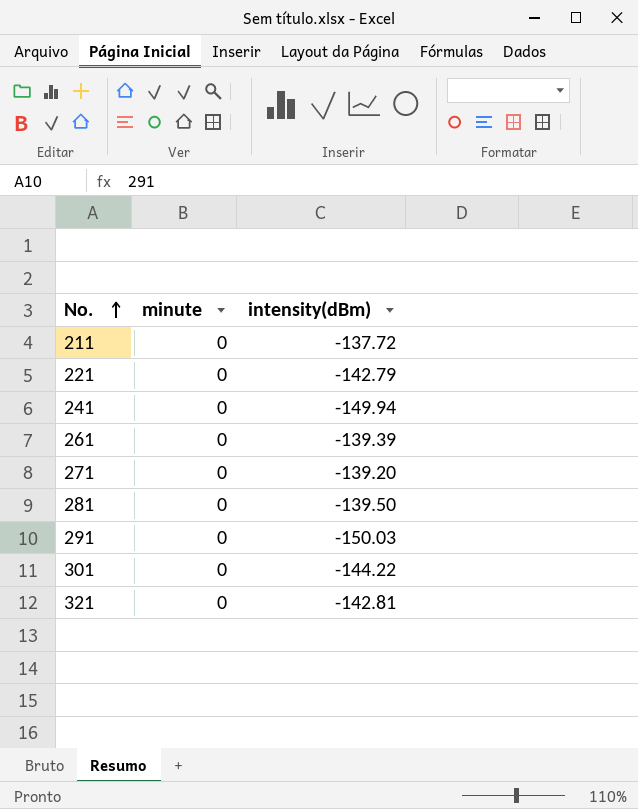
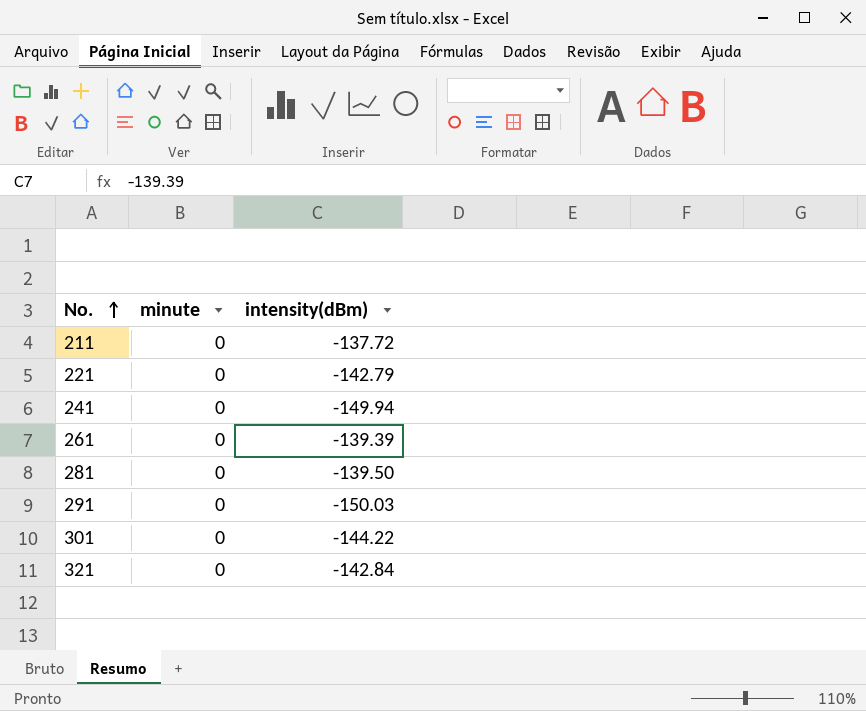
row 271: 0 | -139.20 -> none
321 | intensity(dBm): -142.81 -> -142.84

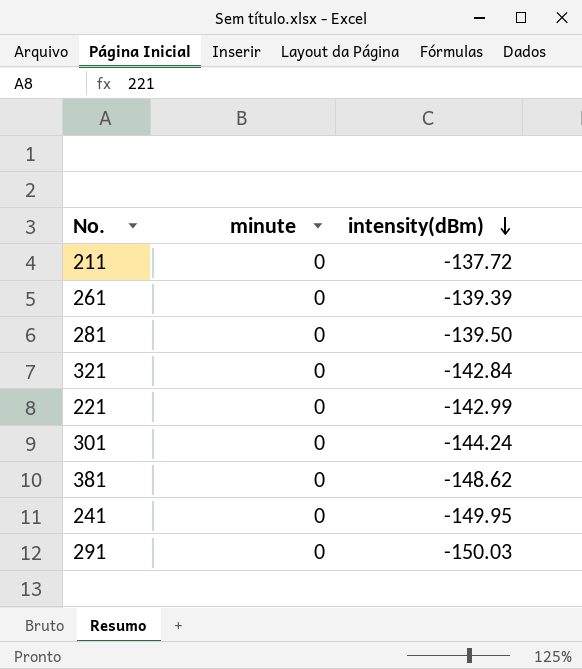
row order: No. ascending -> intensity(dBm) descending
221 | intensity(dBm): -142.79 -> -142.99
301 | intensity(dBm): -144.22 -> -144.24
row 381: none -> 0 | -148.62
241 | intensity(dBm): -149.94 -> -149.95

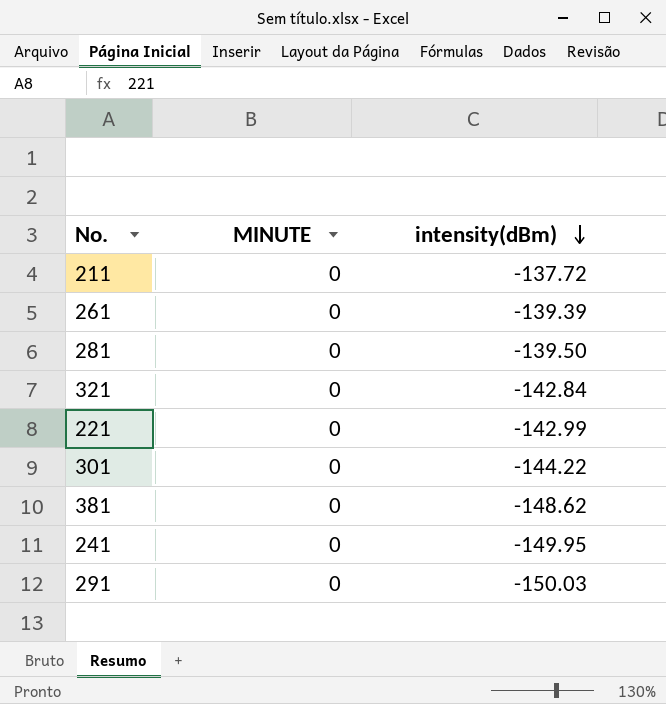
column name: minute -> MINUTE
301 | intensity(dBm): -144.24 -> -144.22

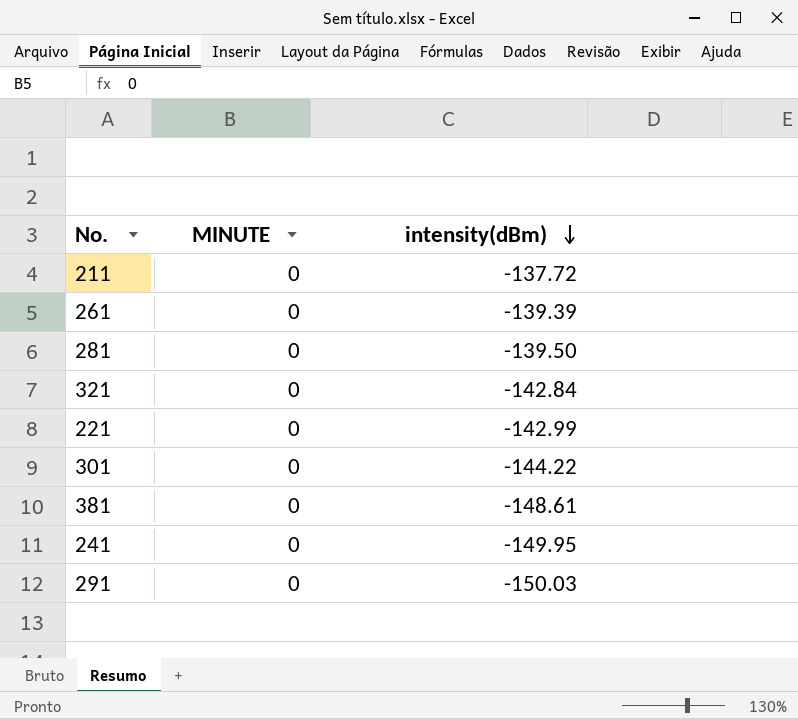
381 | intensity(dBm): -148.62 -> -148.61

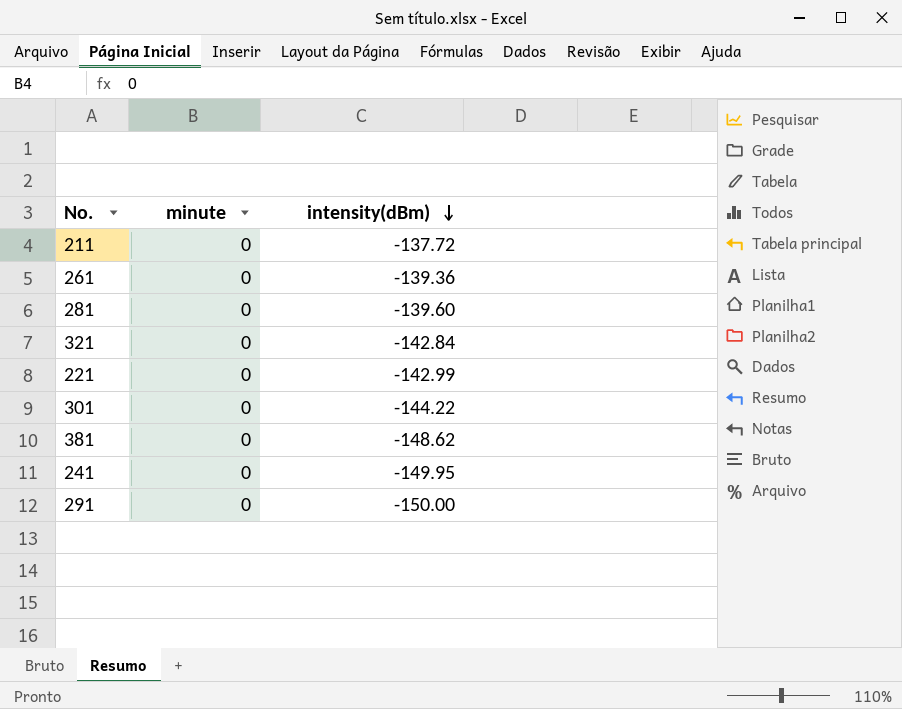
column name: MINUTE -> minute
261 | intensity(dBm): -139.39 -> -139.36
281 | intensity(dBm): -139.50 -> -139.60
381 | intensity(dBm): -148.61 -> -148.62
291 | intensity(dBm): -150.03 -> -150.00

